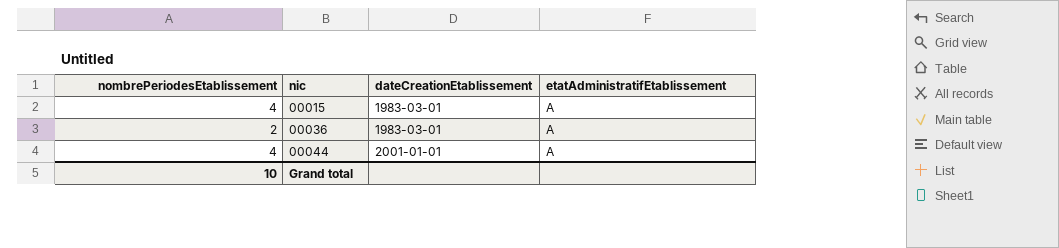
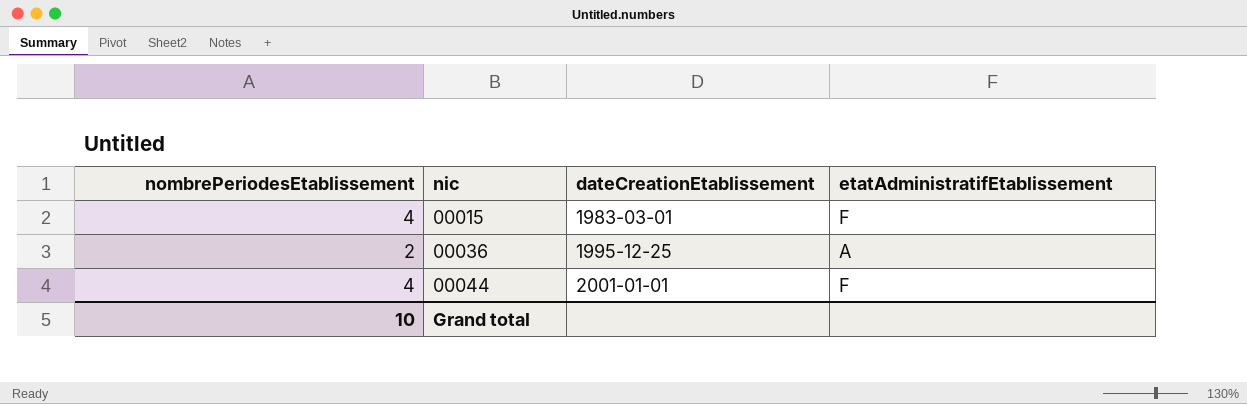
00015 | etatAdministratifEtablissement: A -> F
00036 | dateCreationEtablissement: 1983-03-01 -> 1995-12-25
00044 | etatAdministratifEtablissement: A -> F

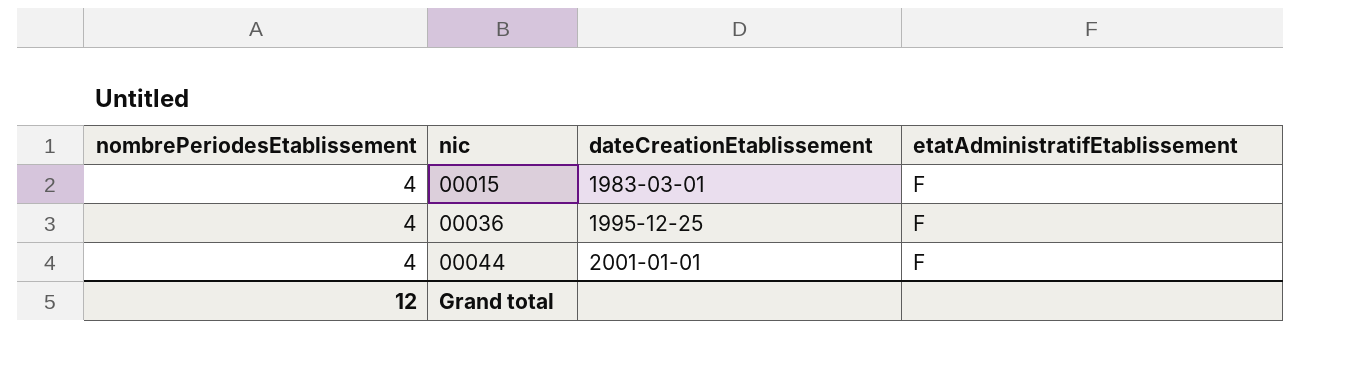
00036 | nombrePeriodesEtablissement: 2 -> 4
00036 | etatAdministratifEtablissement: A -> F
Grand total | nombrePeriodesEtablissement: 10 -> 12

